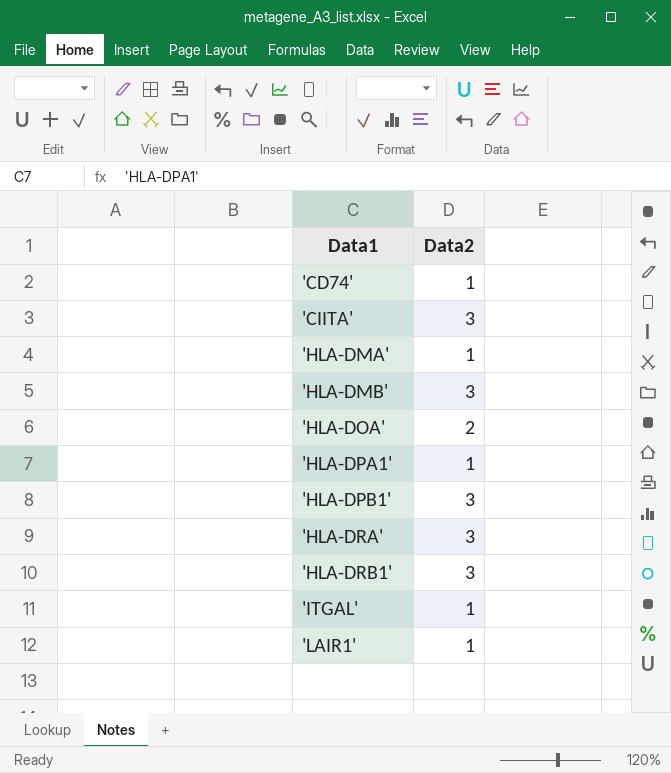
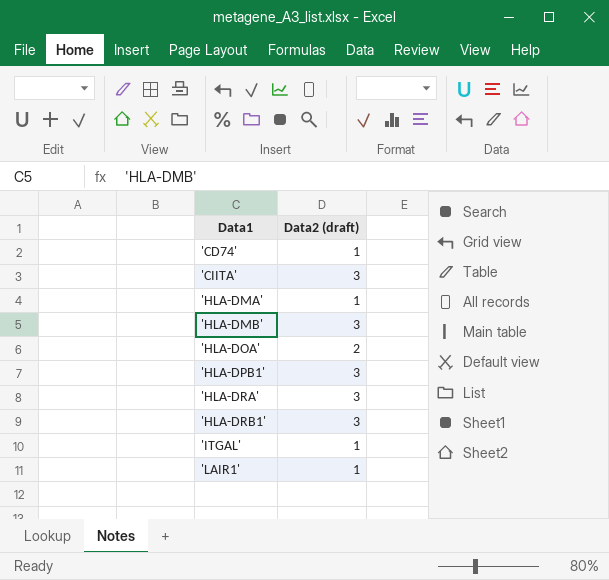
column name: Data2 -> Data2 (draft)
row 'HLA-DPA1': 1 -> none

